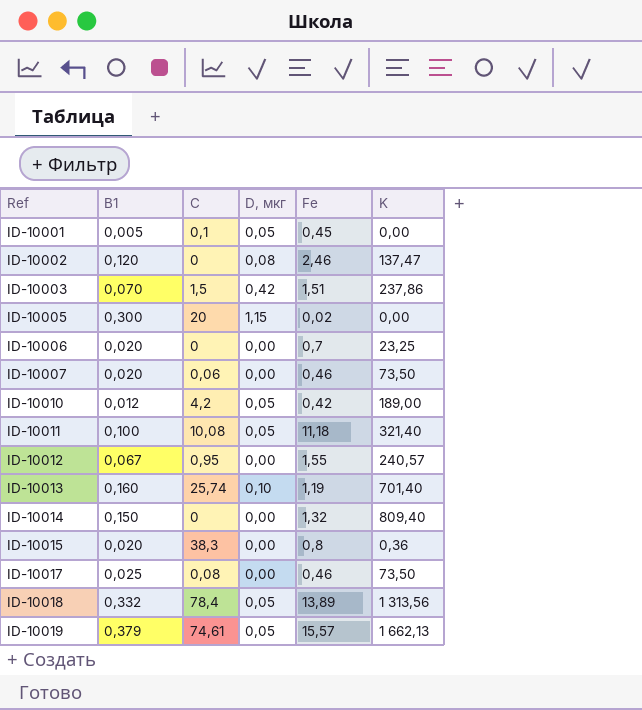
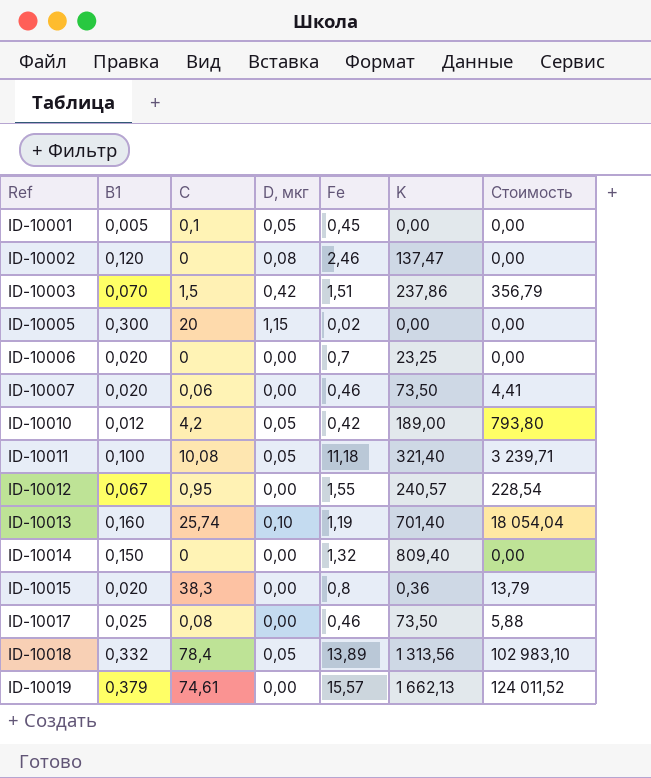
column Стоимость | formula: none -> [C] * [K]
ID-10019 | D, мкг: 0,05 -> 0,00

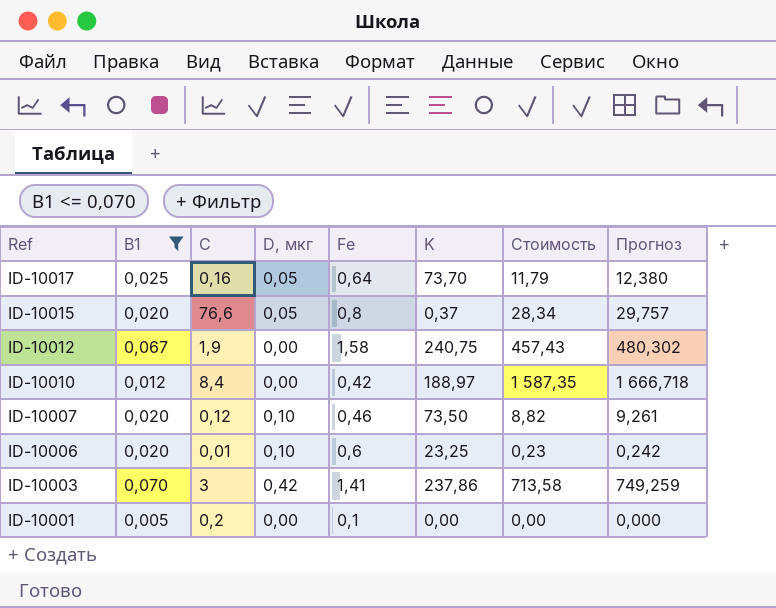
filter: none -> B1 <= 0,070
row order: Ref ascending -> Ref descending
column Прогноз | formula: none -> [Стоимость] * 1,05
ID-10017 | C: 0,08 -> 0,16
ID-10017 | D, мкг: 0,00 -> 0,05
ID-10017 | Fe: 0,46 -> 0,64
ID-10017 | K: 73,50 -> 73,70
ID-10017 | Стоимость: 5,88 -> 11,79
ID-10015 | C: 38,3 -> 76,6
ID-10015 | D, мкг: 0,00 -> 0,05
ID-10015 | K: 0,36 -> 0,37
ID-10015 | Стоимость: 13,79 -> 28,34
ID-10012 | C: 0,95 -> 1,9
ID-10012 | Fe: 1,55 -> 1,58
ID-10012 | K: 240,57 -> 240,75
ID-10012 | Стоимость: 228,54 -> 457,43
ID-10010 | C: 4,2 -> 8,4
ID-10010 | D, мкг: 0,05 -> 0,00
ID-10010 | K: 189,00 -> 188,97
ID-10010 | Стоимость: 793,80 -> 1 587,35
ID-10007 | C: 0,06 -> 0,12
ID-10007 | D, мкг: 0,00 -> 0,10
ID-10007 | Стоимость: 4,41 -> 8,82
ID-10006 | C: 0 -> 0,01
ID-10006 | D, мкг: 0,00 -> 0,10
ID-10006 | Fe: 0,7 -> 0,6
ID-10006 | Стоимость: 0,00 -> 0,23
ID-10003 | C: 1,5 -> 3
ID-10003 | Fe: 1,51 -> 1,41
ID-10003 | Стоимость: 356,79 -> 713,58
ID-10001 | C: 0,1 -> 0,2
ID-10001 | D, мкг: 0,05 -> 0,00
ID-10001 | Fe: 0,45 -> 0,1

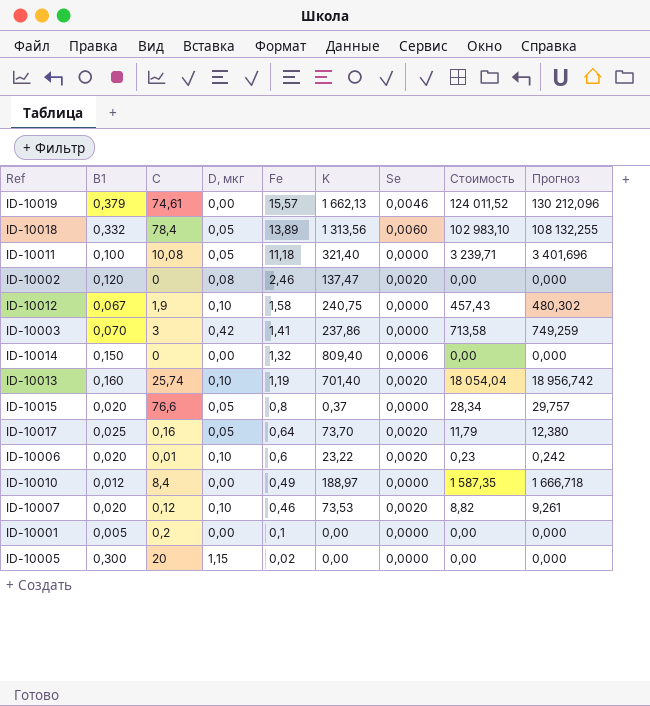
filter: B1 <= 0,070 -> none
row order: Ref descending -> Fe descending
column Se | position: none -> 7
ID-10012 | D, мкг: 0,00 -> 0,10
ID-10006 | K: 23,25 -> 23,22
ID-10010 | Fe: 0,42 -> 0,49
ID-10007 | K: 73,50 -> 73,53

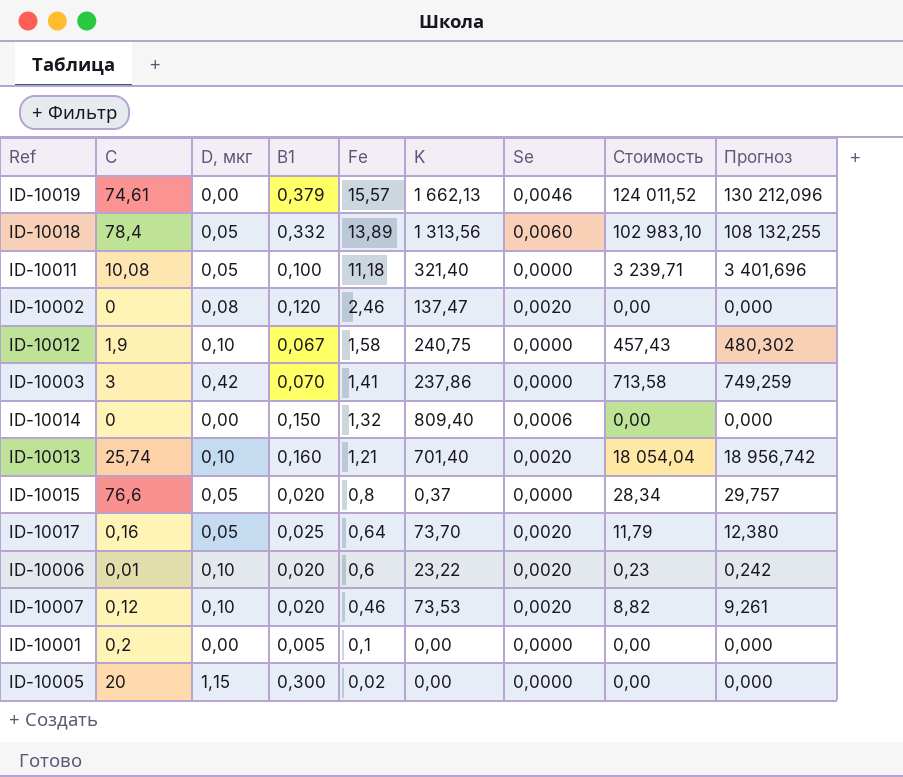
column B1 | position: 2 -> 4
row ID-10010: 0,012 | 8,4 | 0,00 | 0,49 | 188,97 | 0,0000 | 1 587,35 | 1 666,718 -> none
ID-10013 | Fe: 1,19 -> 1,21

